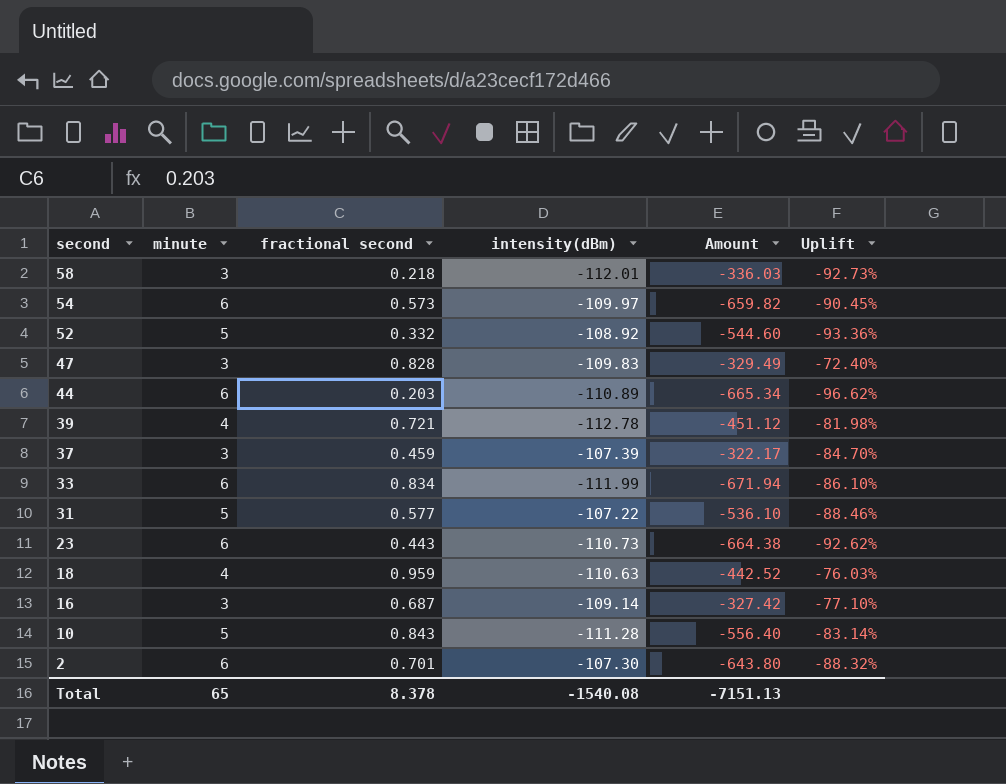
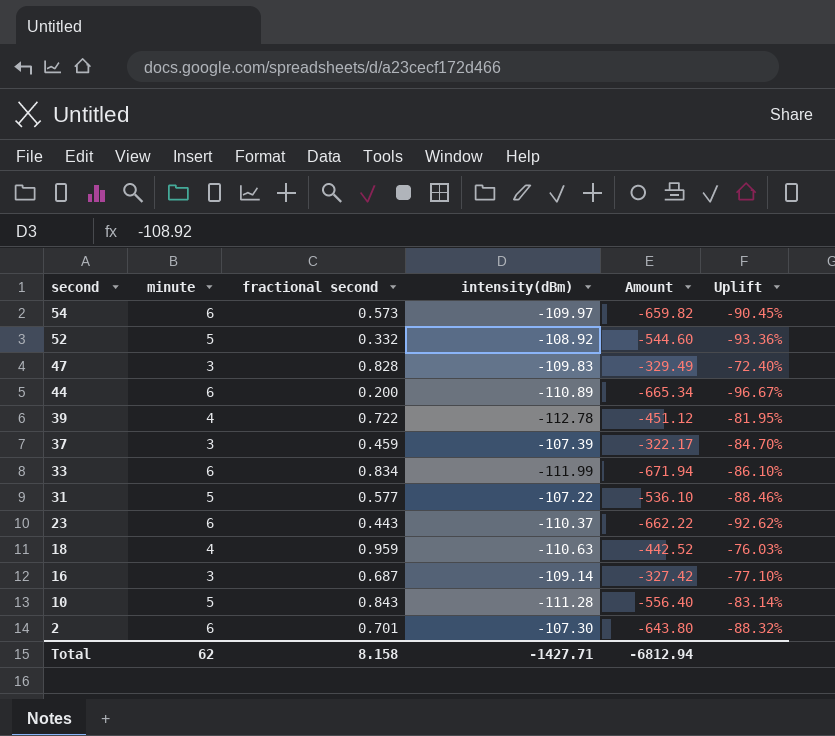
row 58: 3 | 0.218 | -112.01 | -336.03 | -92.73% -> none
44 | fractional second: 0.203 -> 0.200
44 | Uplift: -96.62% -> -96.67%
39 | fractional second: 0.721 -> 0.722
39 | Uplift: -81.98% -> -81.95%
23 | intensity(dBm): -110.73 -> -110.37
23 | Amount: -664.38 -> -662.22
Total | minute: 65 -> 62
Total | fractional second: 8.378 -> 8.158
Total | intensity(dBm): -1540.08 -> -1427.71
Total | Amount: -7151.13 -> -6812.94

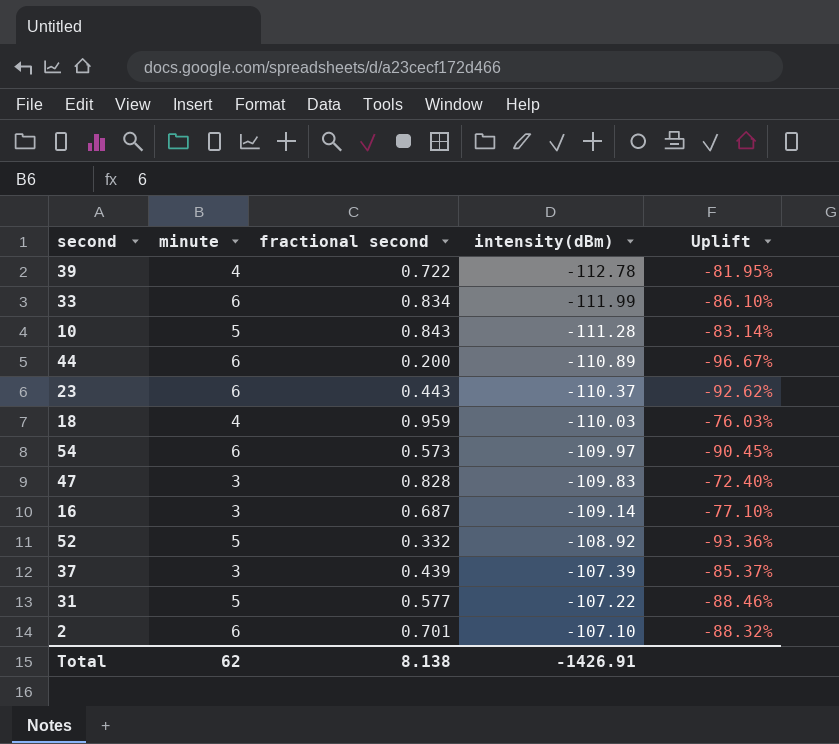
row order: second descending -> intensity(dBm) ascending
column Amount | formula: [minute] * [intensity(dBm)] -> none
18 | intensity(dBm): -110.63 -> -110.03
37 | fractional second: 0.459 -> 0.439
37 | Uplift: -84.70% -> -85.37%
2 | intensity(dBm): -107.30 -> -107.10
Total | fractional second: 8.158 -> 8.138
Total | intensity(dBm): -1427.71 -> -1426.91

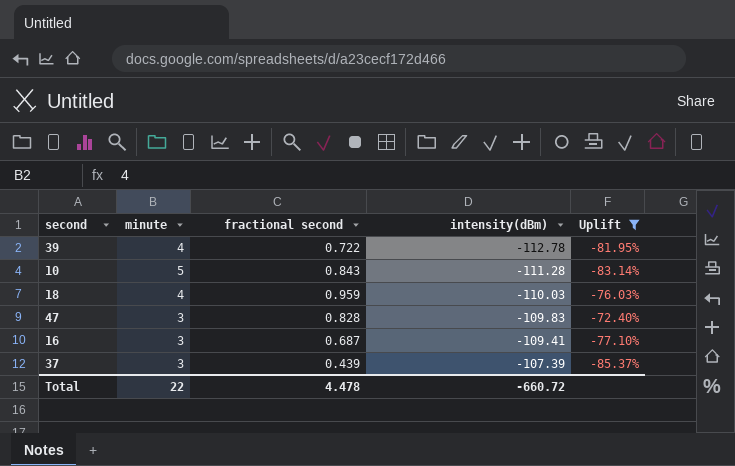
filter: none -> Uplift >= -85.37%
16 | intensity(dBm): -109.14 -> -109.41
Total | minute: 62 -> 22
Total | fractional second: 8.138 -> 4.478
Total | intensity(dBm): -1426.91 -> -660.72

